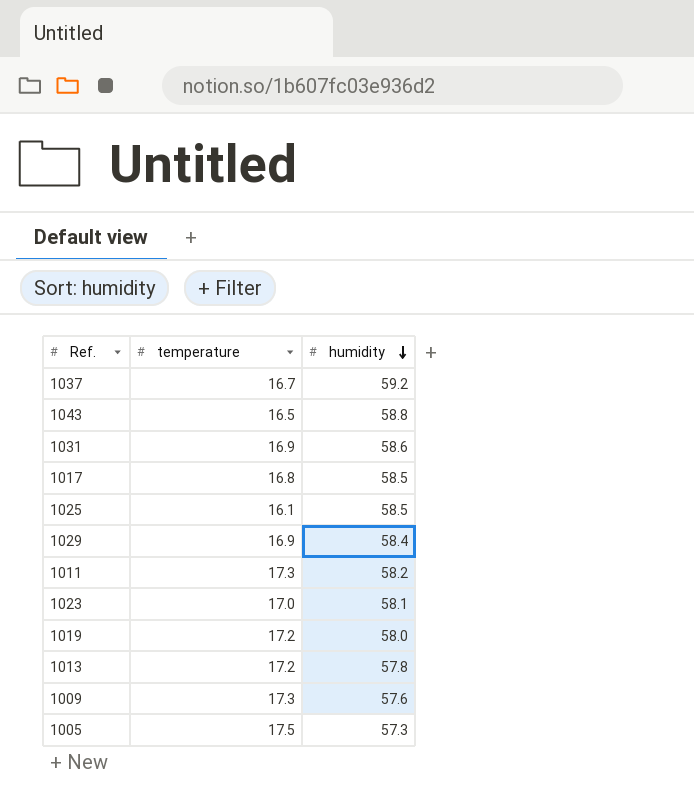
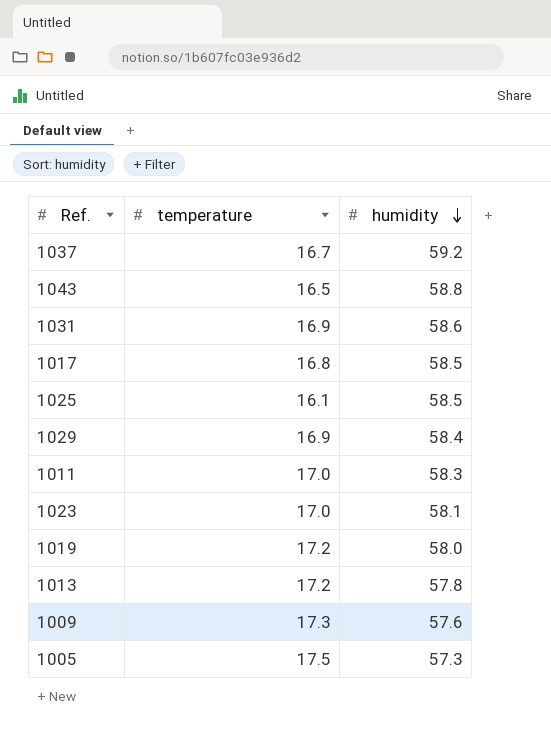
1011 | temperature: 17.3 -> 17.0
1011 | humidity: 58.2 -> 58.3

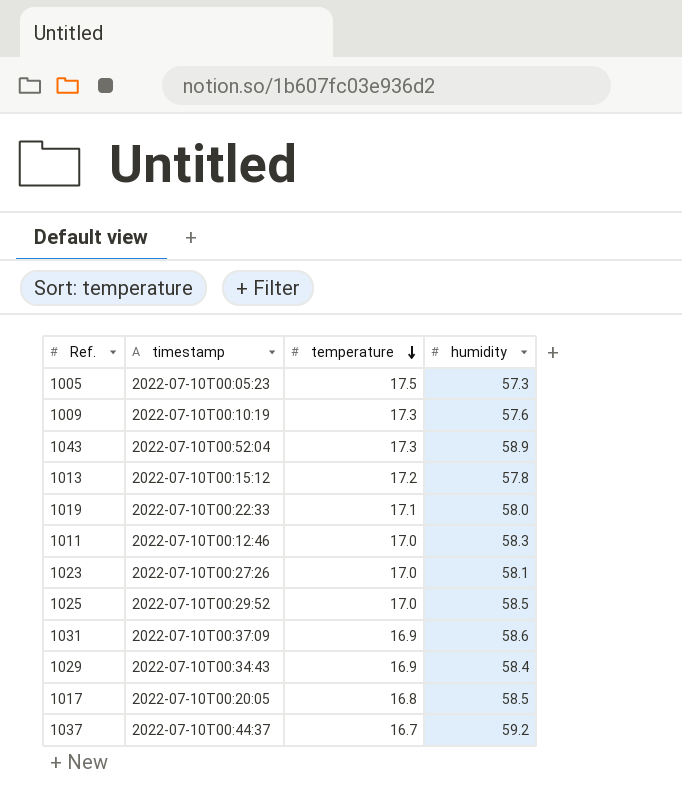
row order: humidity descending -> temperature descending
column timestamp | position: none -> 2
1043 | temperature: 16.5 -> 17.3
1043 | humidity: 58.8 -> 58.9
1019 | temperature: 17.2 -> 17.1
1025 | temperature: 16.1 -> 17.0

